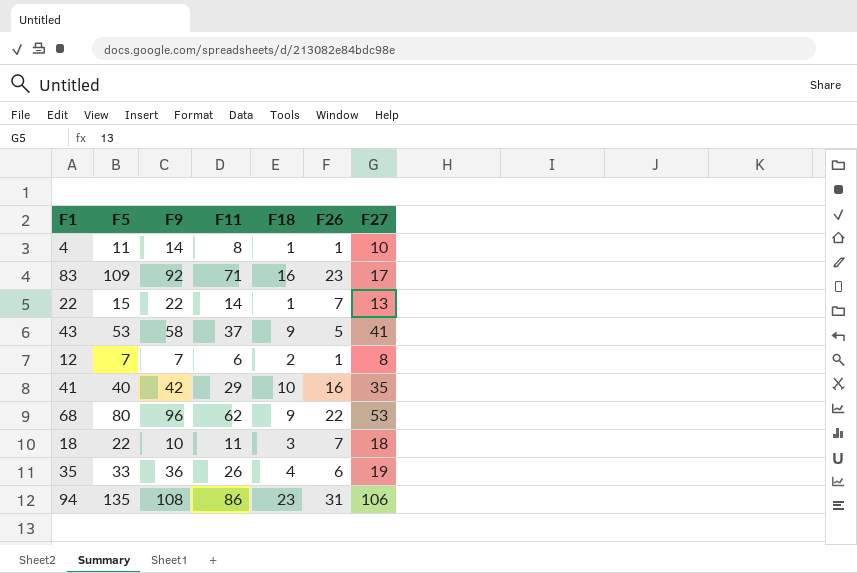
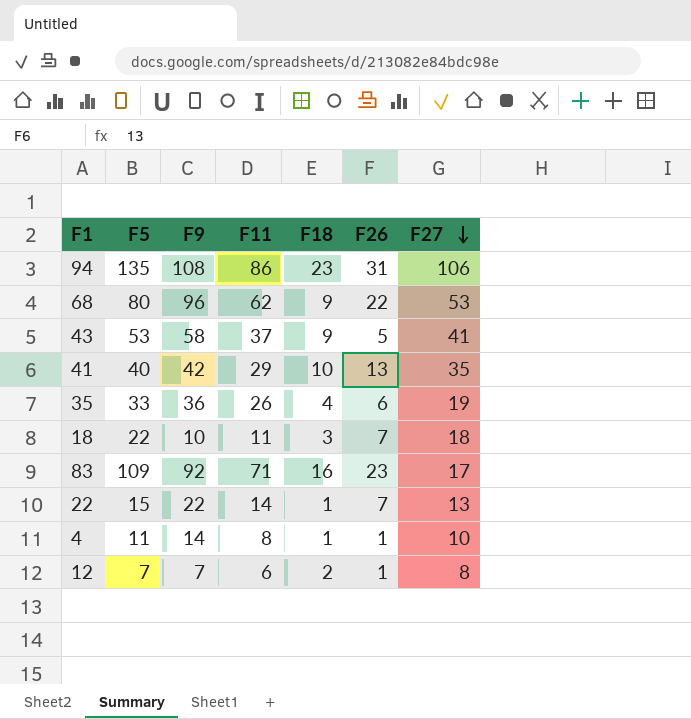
row order: none -> F27 descending
41 | F26: 16 -> 13

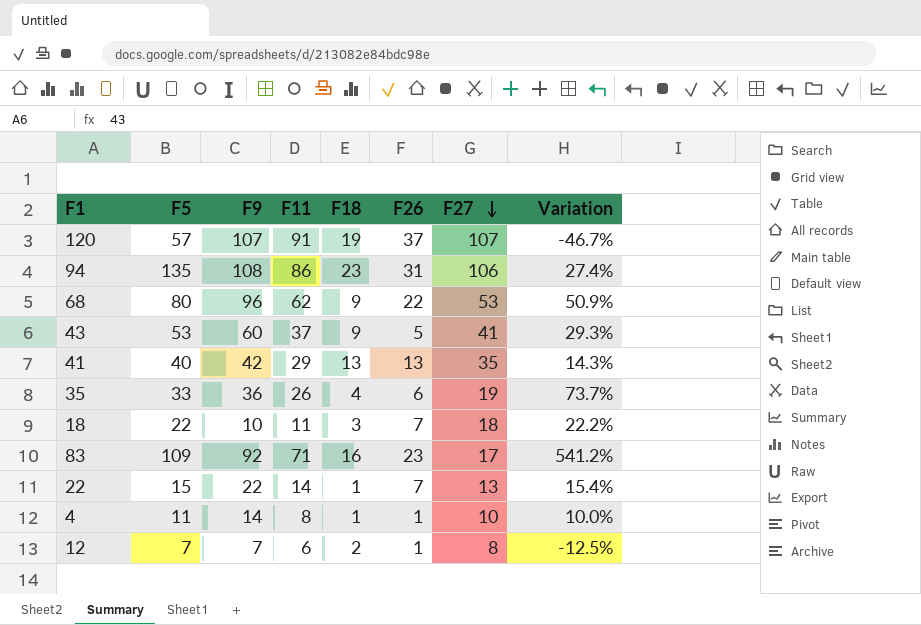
column Variation | formula: none -> ([F5] - [F27]) / [F27]
row 120: none -> 57 | 107 | 91 | 19 | 37 | 107 | -46.7%
43 | F9: 58 -> 60
41 | F18: 10 -> 13

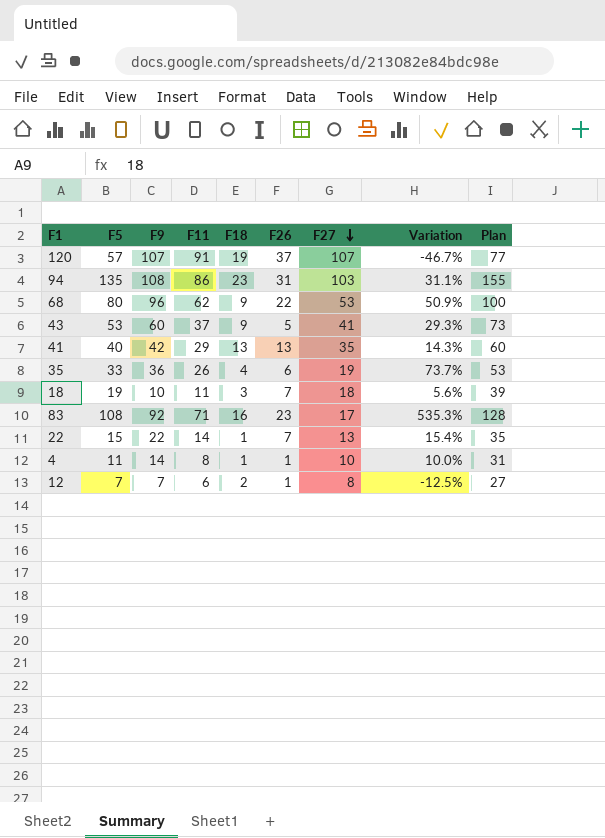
column Plan | formula: none -> [F5] + 20
94 | F27: 106 -> 103
94 | Variation: 27.4% -> 31.1%
18 | F5: 22 -> 19
18 | Variation: 22.2% -> 5.6%
83 | F5: 109 -> 108
83 | Variation: 541.2% -> 535.3%

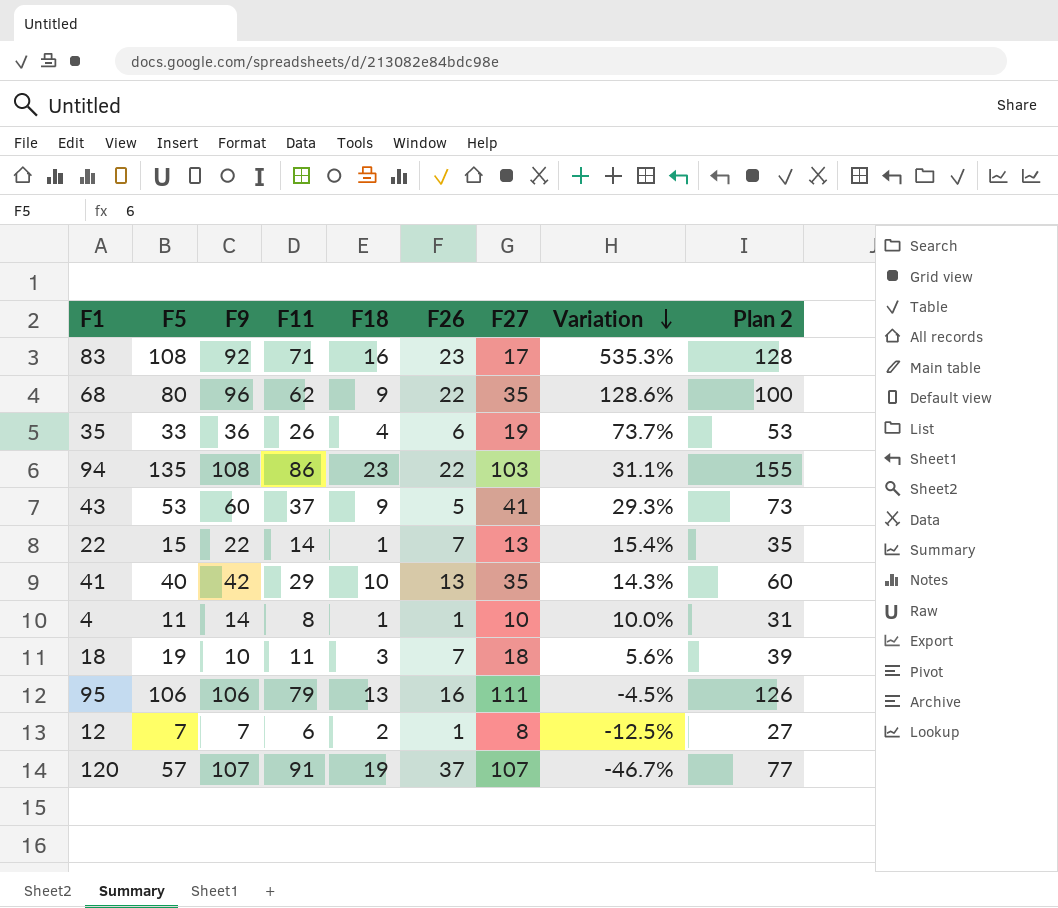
row order: F27 descending -> Variation descending
column name: Plan -> Plan 2
68 | F27: 53 -> 35
68 | Variation: 50.9% -> 128.6%
94 | F26: 31 -> 22
41 | F18: 13 -> 10
row 95: none -> 106 | 106 | 79 | 13 | 16 | 111 | -4.5% | 126

